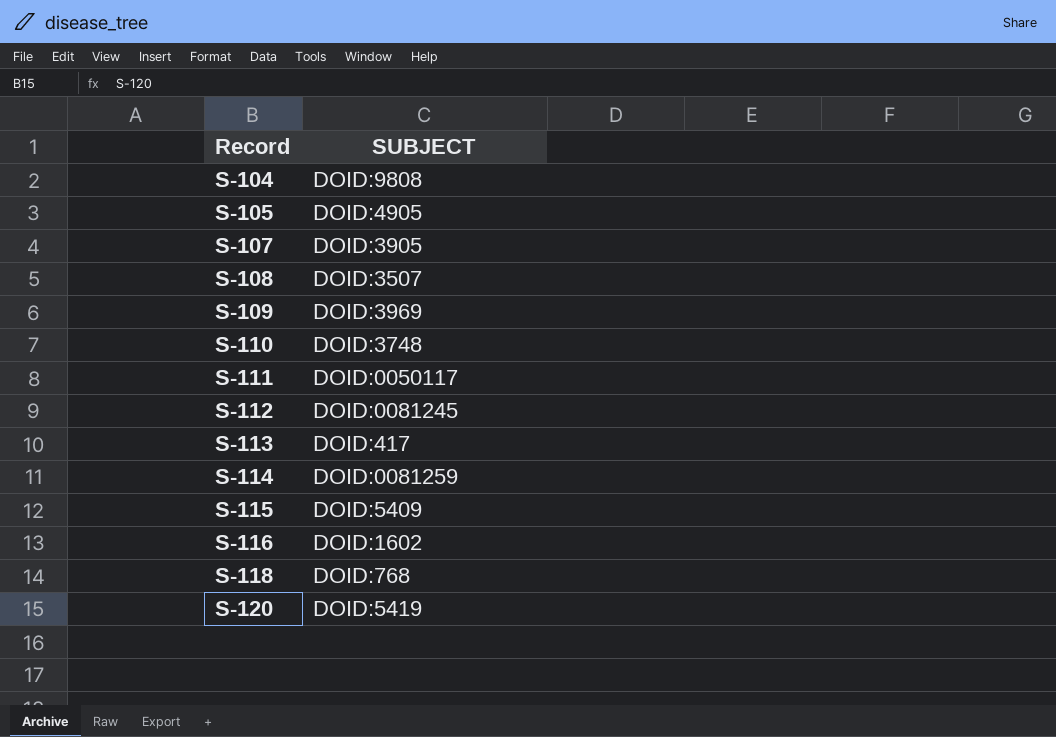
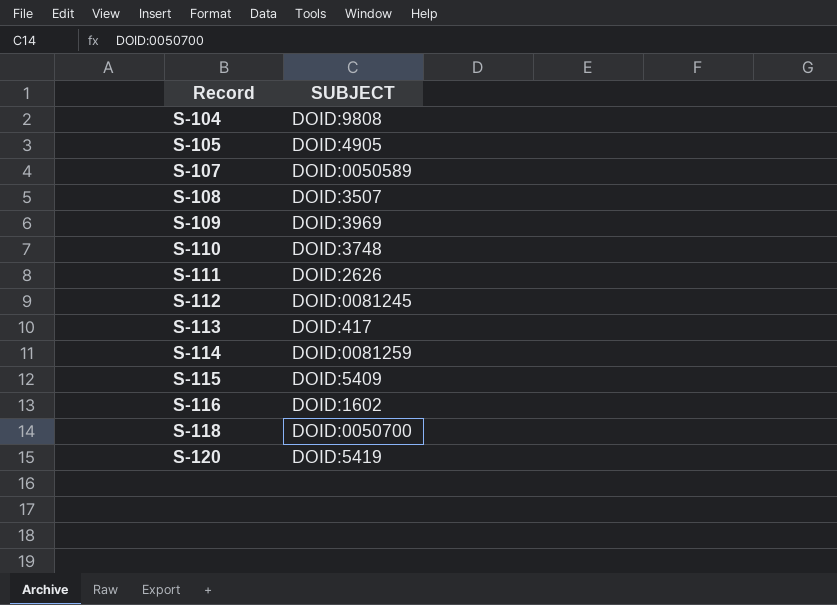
S-107 | SUBJECT: DOID:3905 -> DOID:0050589
S-111 | SUBJECT: DOID:0050117 -> DOID:2626
S-118 | SUBJECT: DOID:768 -> DOID:0050700

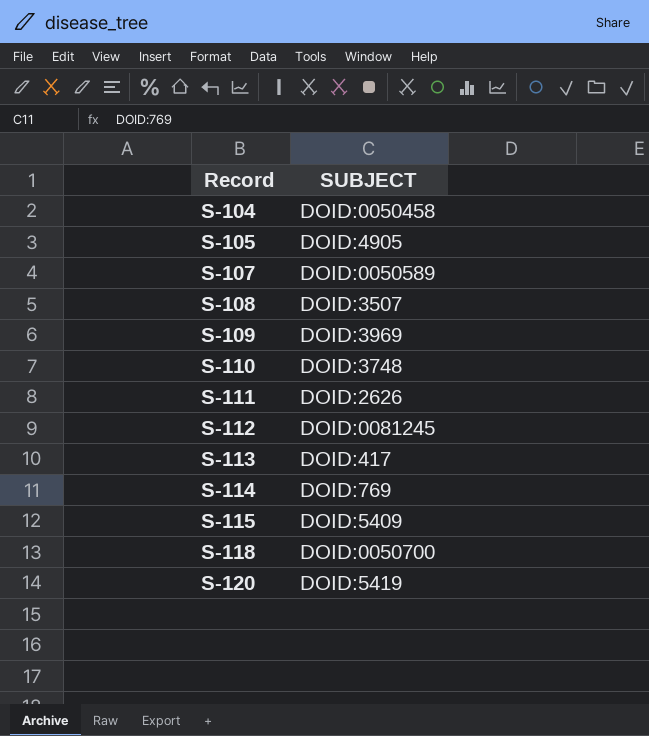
row S-116: DOID:1602 -> none
S-104 | SUBJECT: DOID:9808 -> DOID:0050458
S-114 | SUBJECT: DOID:0081259 -> DOID:769

